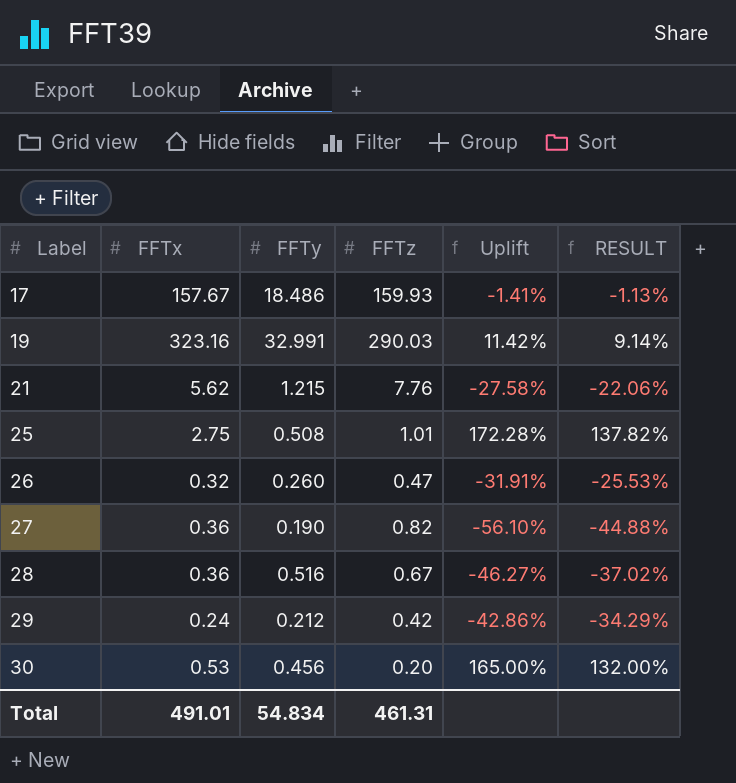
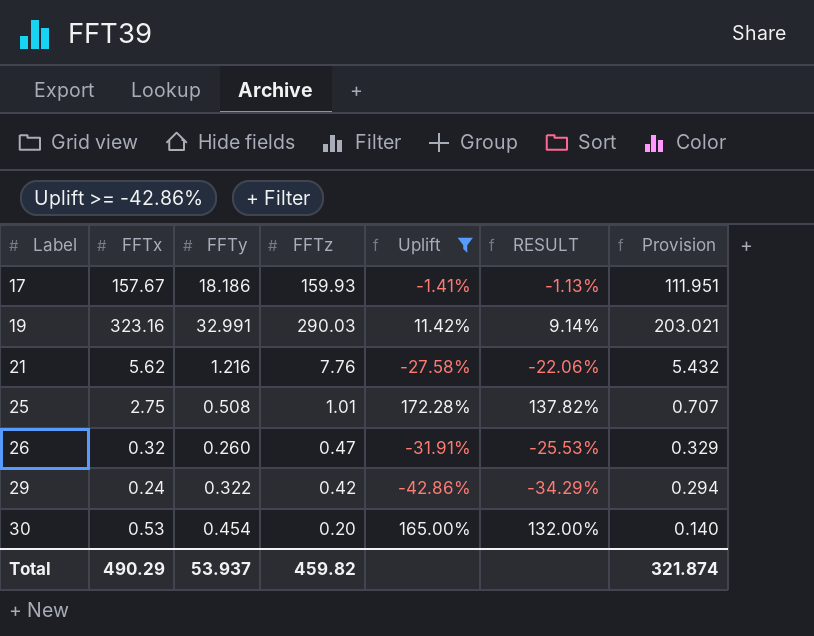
filter: none -> Uplift >= -42.86%
column Provision | formula: none -> [FFTz] * 0.7
17 | FFTy: 18.486 -> 18.186
21 | FFTy: 1.215 -> 1.216
29 | FFTy: 0.212 -> 0.322
30 | FFTy: 0.456 -> 0.454
Total | FFTx: 491.01 -> 490.29
Total | FFTy: 54.834 -> 53.937
Total | FFTz: 461.31 -> 459.82

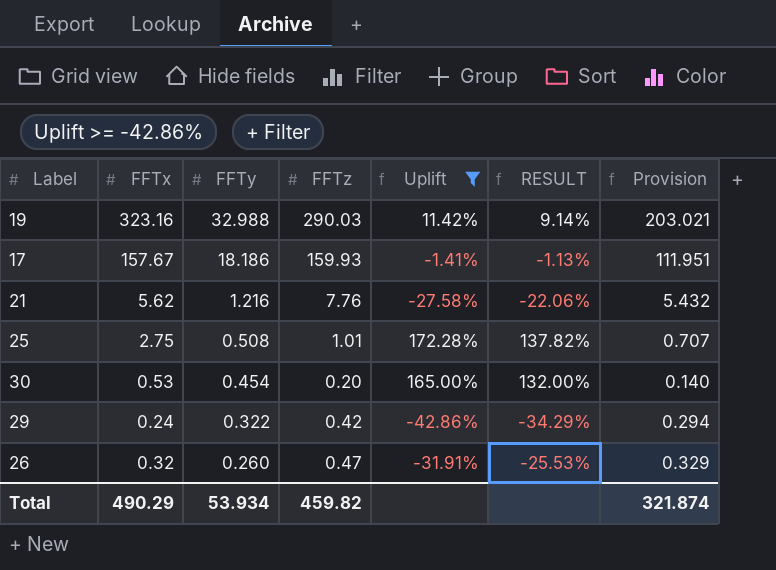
row order: Label ascending -> FFTy descending
19 | FFTy: 32.991 -> 32.988
Total | FFTy: 53.937 -> 53.934

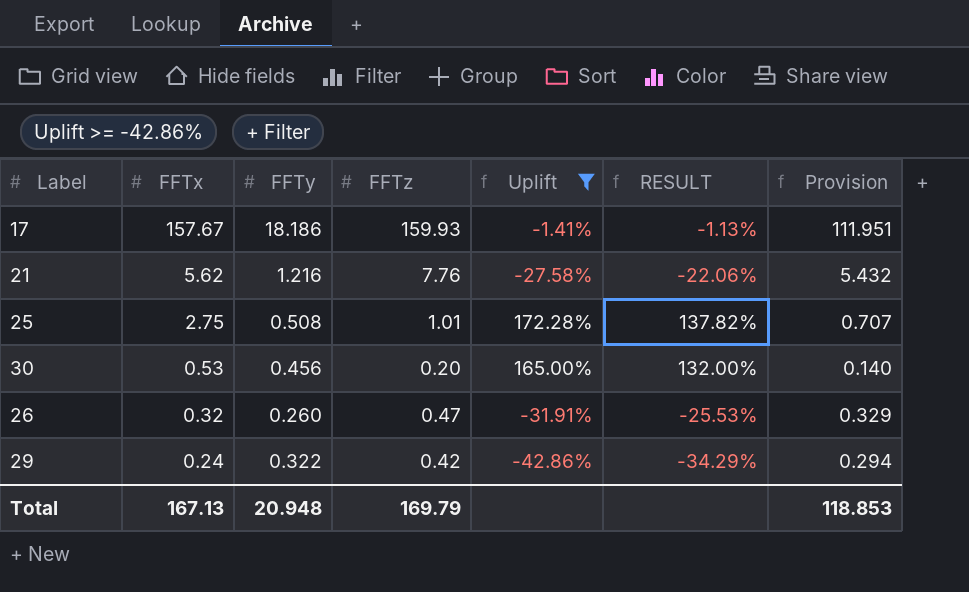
row order: FFTy descending -> FFTx descending
row 19: 323.16 | 32.988 | 290.03 | 11.42% | 9.14% | 203.021 -> none
30 | FFTy: 0.454 -> 0.456
Total | FFTx: 490.29 -> 167.13
Total | FFTy: 53.934 -> 20.948
Total | FFTz: 459.82 -> 169.79
Total | Provision: 321.874 -> 118.853

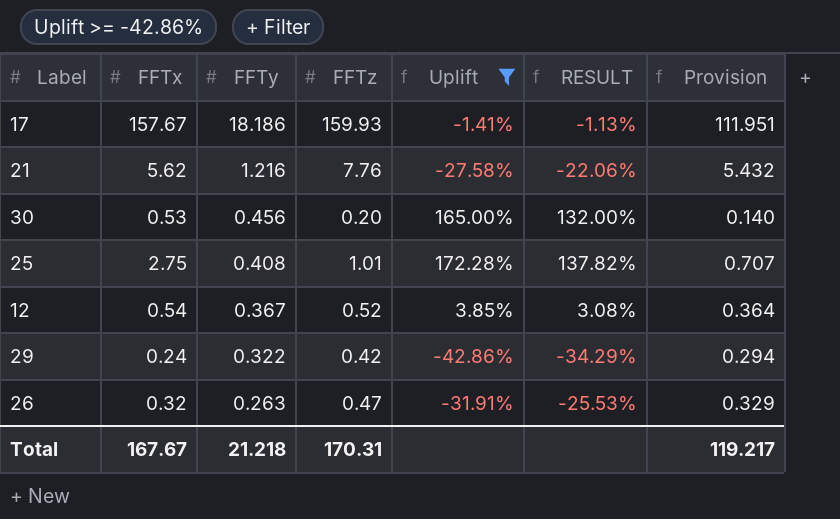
row order: FFTx descending -> FFTy descending
25 | FFTy: 0.508 -> 0.408
row 12: none -> 0.54 | 0.367 | 0.52 | 3.85% | 3.08% | 0.364
26 | FFTy: 0.260 -> 0.263
Total | FFTx: 167.13 -> 167.67
Total | FFTy: 20.948 -> 21.218
Total | FFTz: 169.79 -> 170.31
Total | Provision: 118.853 -> 119.217

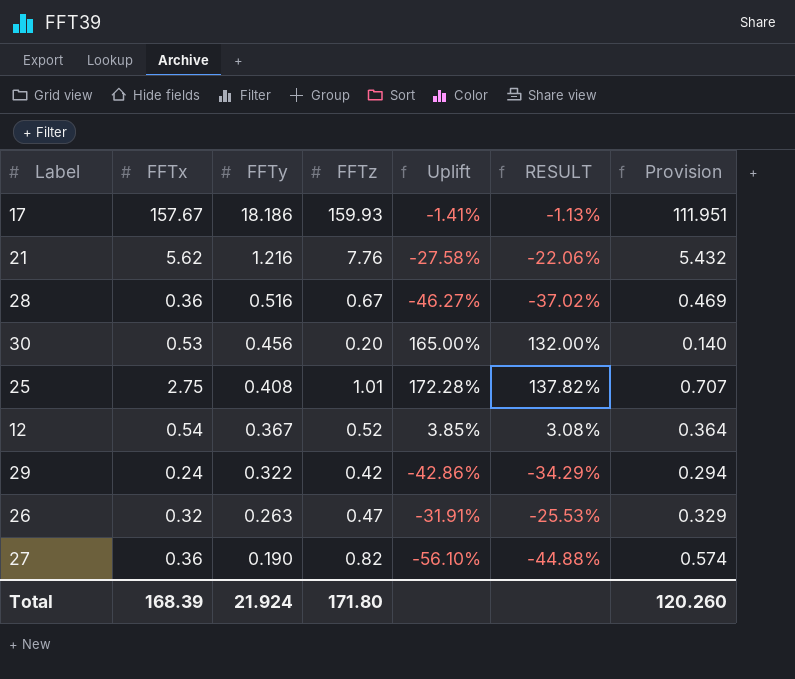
filter: Uplift >= -42.86% -> none
Total | FFTx: 167.67 -> 168.39
Total | FFTy: 21.218 -> 21.924
Total | FFTz: 170.31 -> 171.80
Total | Provision: 119.217 -> 120.260

